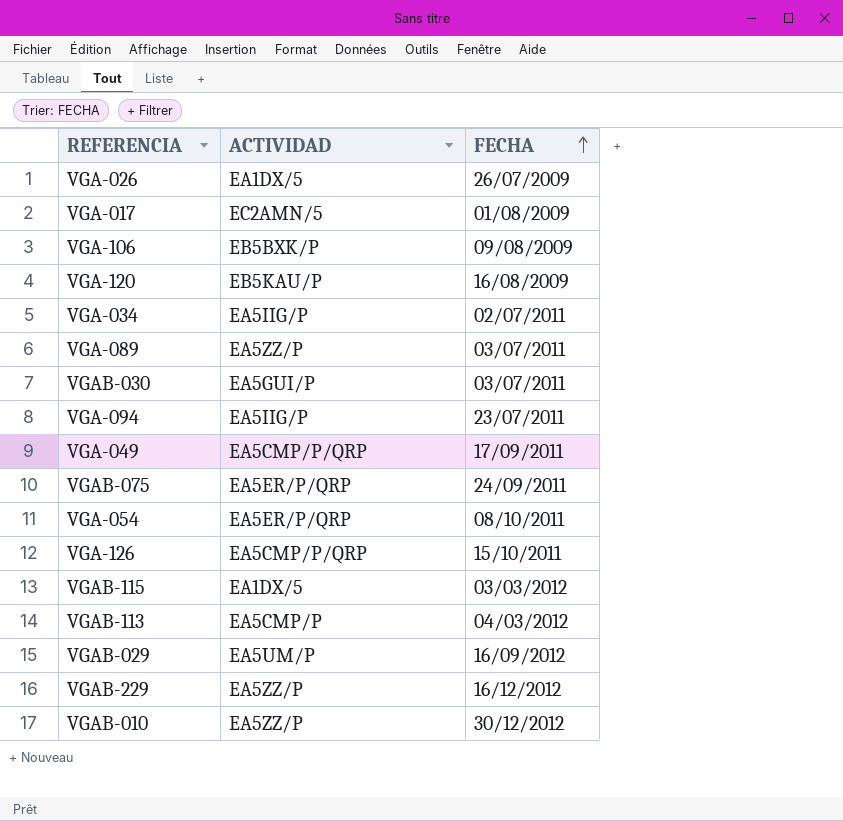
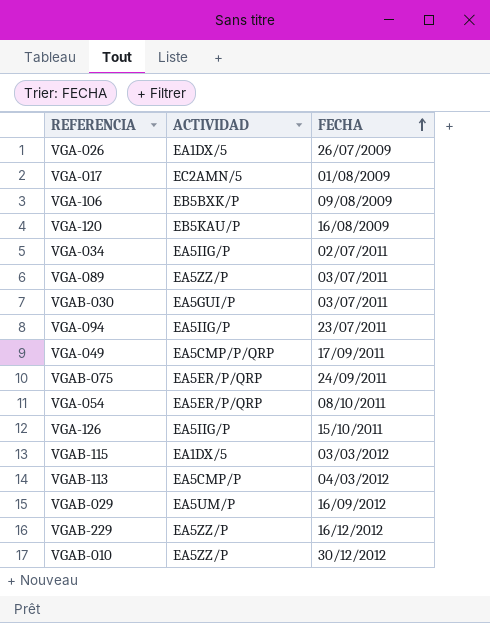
VGA-126 | ACTIVIDAD: EA5CMP/P/QRP -> EA5IIG/P

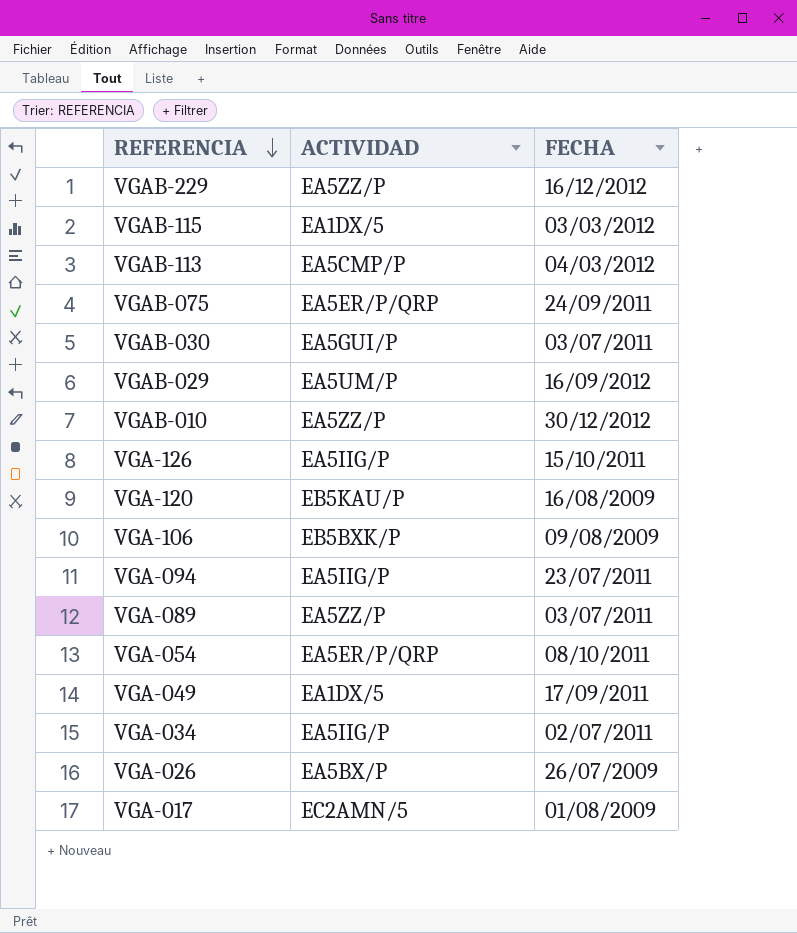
row order: FECHA ascending -> REFERENCIA descending
VGA-049 | ACTIVIDAD: EA5CMP/P/QRP -> EA1DX/5
VGA-026 | ACTIVIDAD: EA1DX/5 -> EA5BX/P

